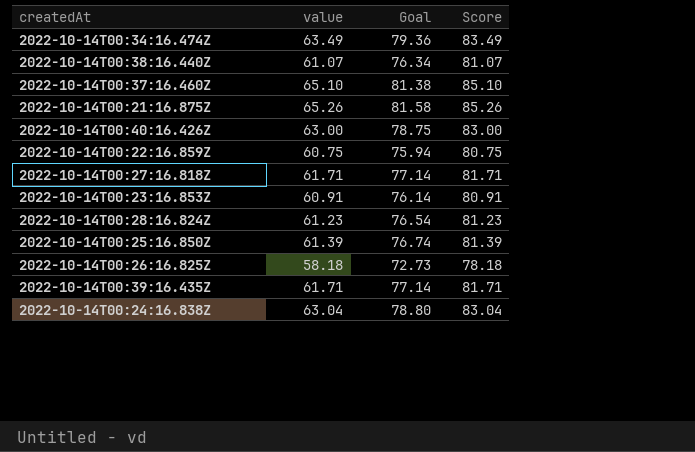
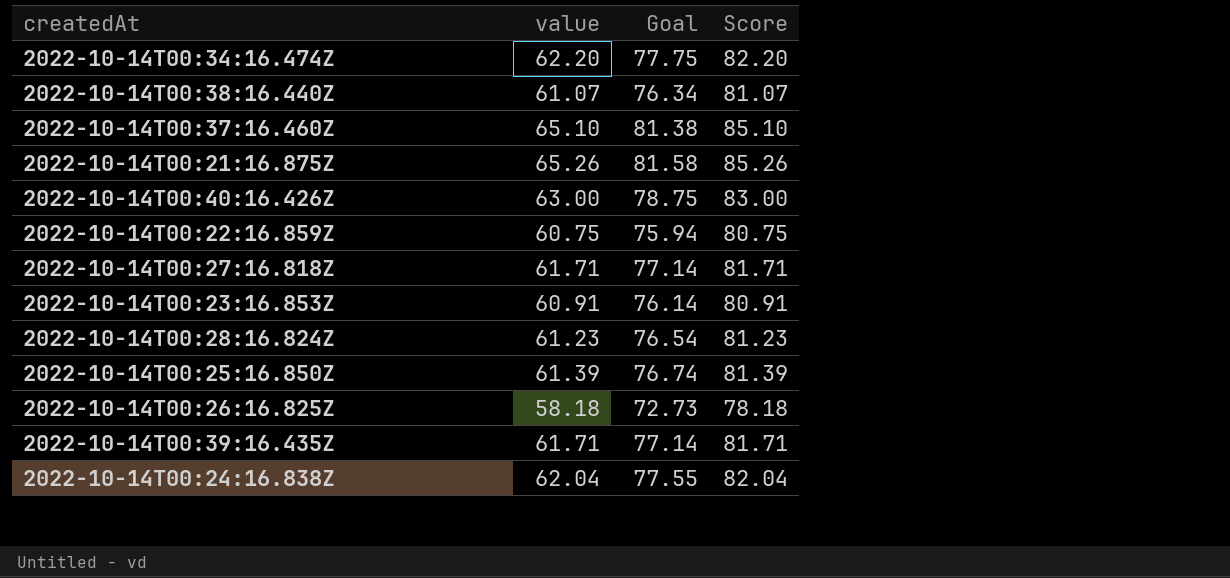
2022-10-14T00:34:16.474Z | value: 63.49 -> 62.20
2022-10-14T00:34:16.474Z | Goal: 79.36 -> 77.75
2022-10-14T00:34:16.474Z | Score: 83.49 -> 82.20
2022-10-14T00:24:16.838Z | value: 63.04 -> 62.04
2022-10-14T00:24:16.838Z | Goal: 78.80 -> 77.55
2022-10-14T00:24:16.838Z | Score: 83.04 -> 82.04

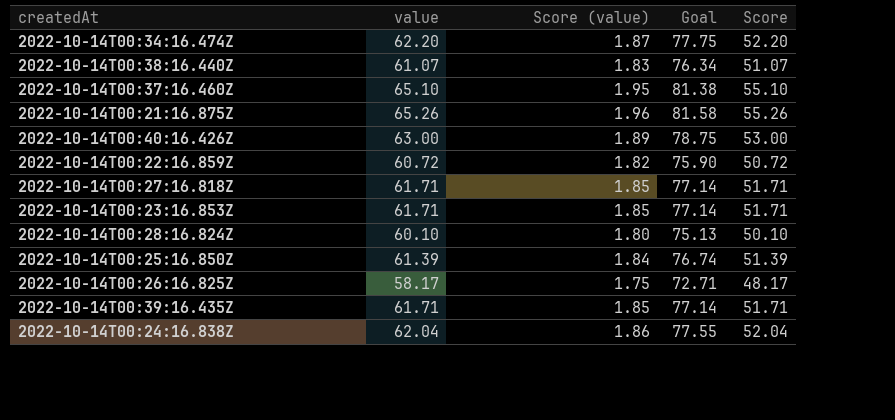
column Score (value) | formula: none -> [value] * 0.03
column Score | formula: [value] + 20 -> [value] - 10
2022-10-14T00:22:16.859Z | value: 60.75 -> 60.72
2022-10-14T00:22:16.859Z | Goal: 75.94 -> 75.90
2022-10-14T00:23:16.853Z | value: 60.91 -> 61.71
2022-10-14T00:23:16.853Z | Goal: 76.14 -> 77.14
2022-10-14T00:28:16.824Z | value: 61.23 -> 60.10
2022-10-14T00:28:16.824Z | Goal: 76.54 -> 75.13
2022-10-14T00:26:16.825Z | value: 58.18 -> 58.17
2022-10-14T00:26:16.825Z | Goal: 72.73 -> 72.71

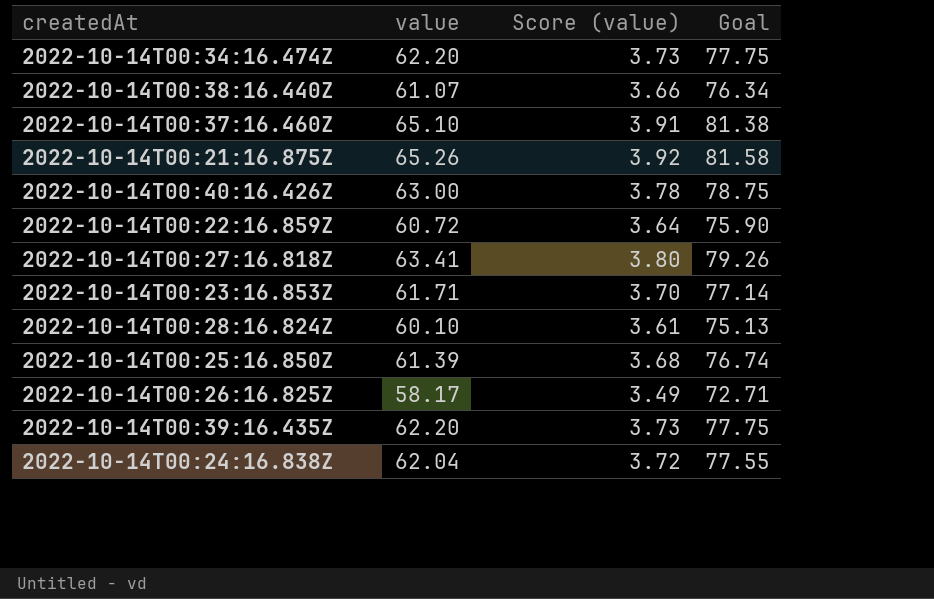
column Score | formula: [value] - 10 -> none
column Score (value) | formula: [value] * 0.03 -> [value] * 0.06
2022-10-14T00:27:16.818Z | value: 61.71 -> 63.41
2022-10-14T00:27:16.818Z | Goal: 77.14 -> 79.26
2022-10-14T00:39:16.435Z | value: 61.71 -> 62.20
2022-10-14T00:39:16.435Z | Goal: 77.14 -> 77.75

